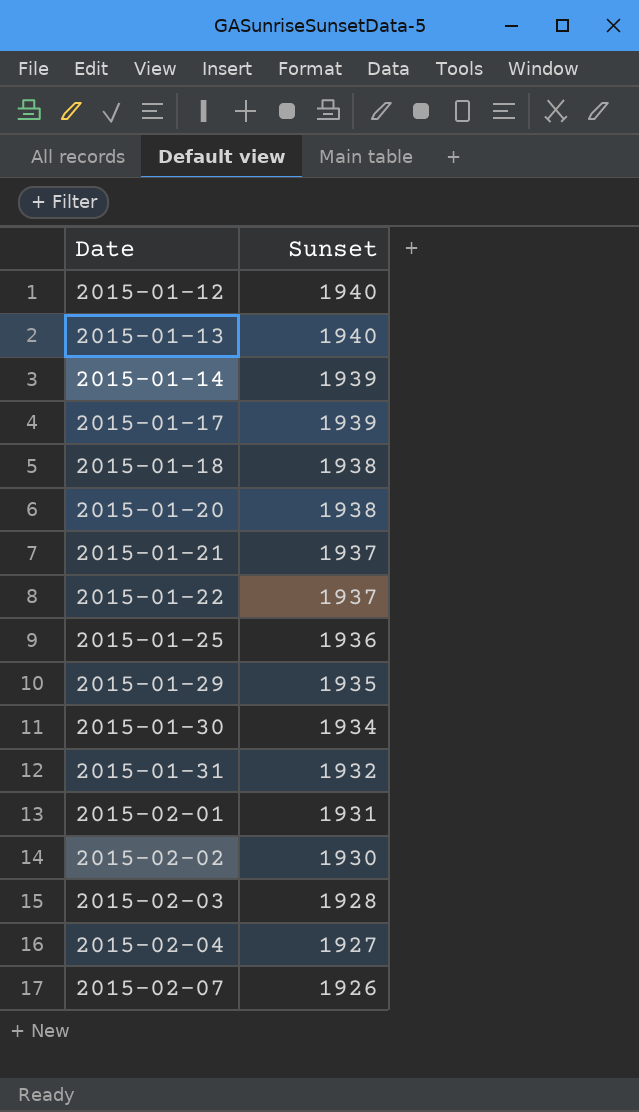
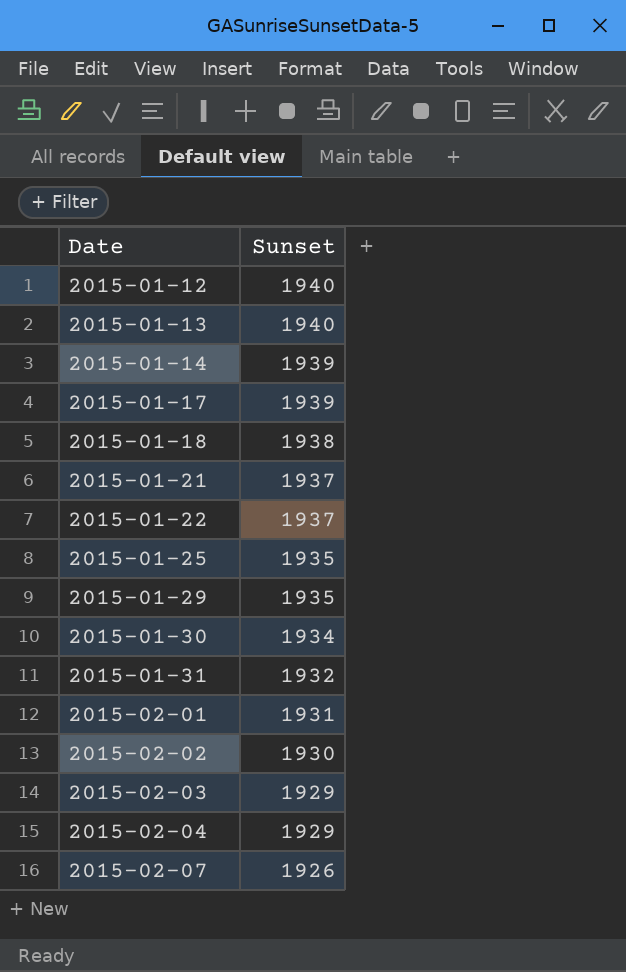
row 2015-01-20: 1938 -> none
2015-01-25 | Sunset: 1936 -> 1935
2015-02-03 | Sunset: 1928 -> 1929
2015-02-04 | Sunset: 1927 -> 1929

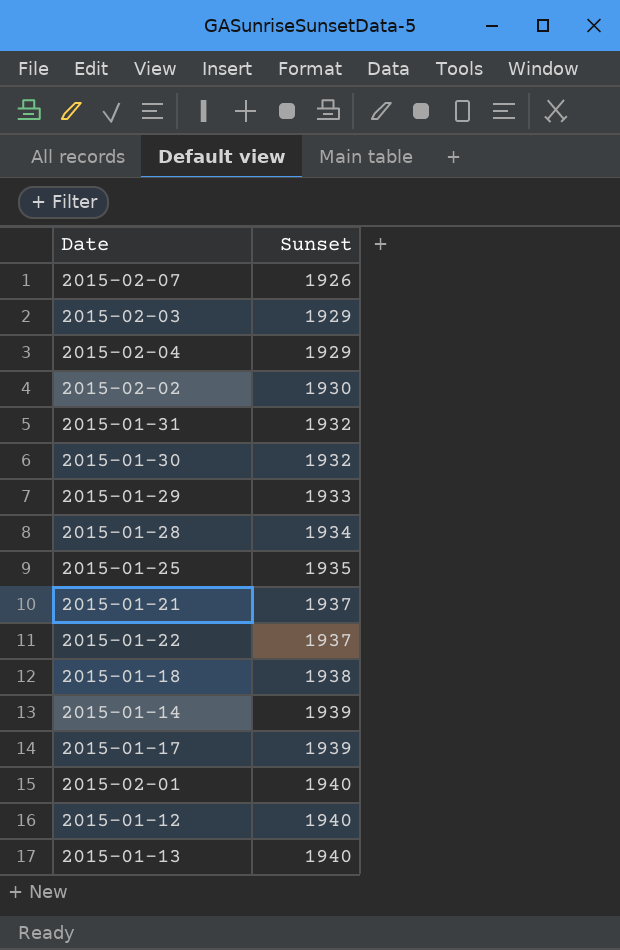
row order: Date ascending -> Sunset ascending
2015-01-30 | Sunset: 1934 -> 1932
2015-01-29 | Sunset: 1935 -> 1933
row 2015-01-28: none -> 1934
2015-02-01 | Sunset: 1931 -> 1940

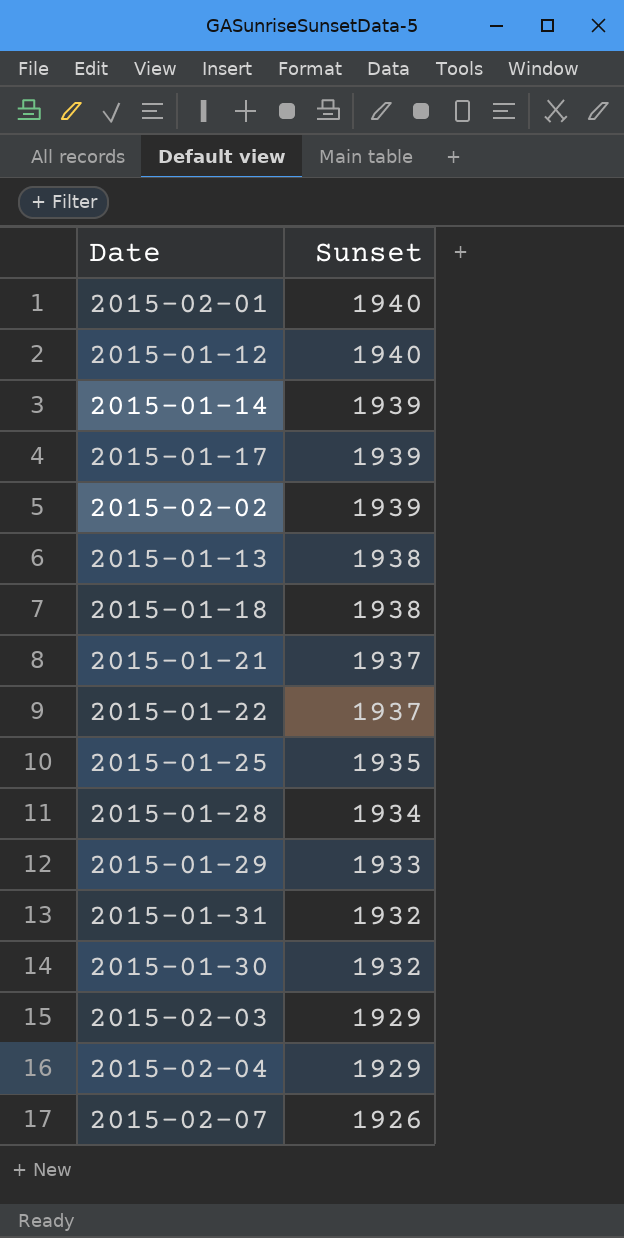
row order: Sunset ascending -> Sunset descending
2015-02-02 | Sunset: 1930 -> 1939
2015-01-13 | Sunset: 1940 -> 1938

